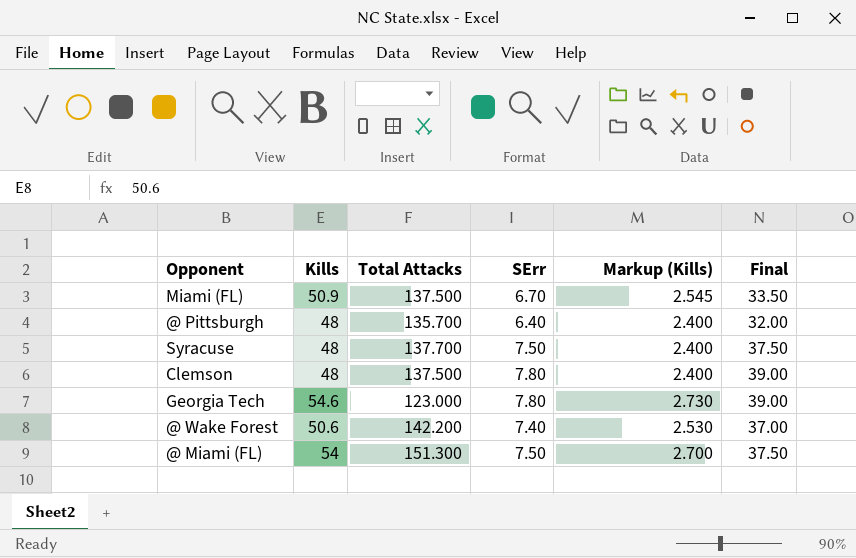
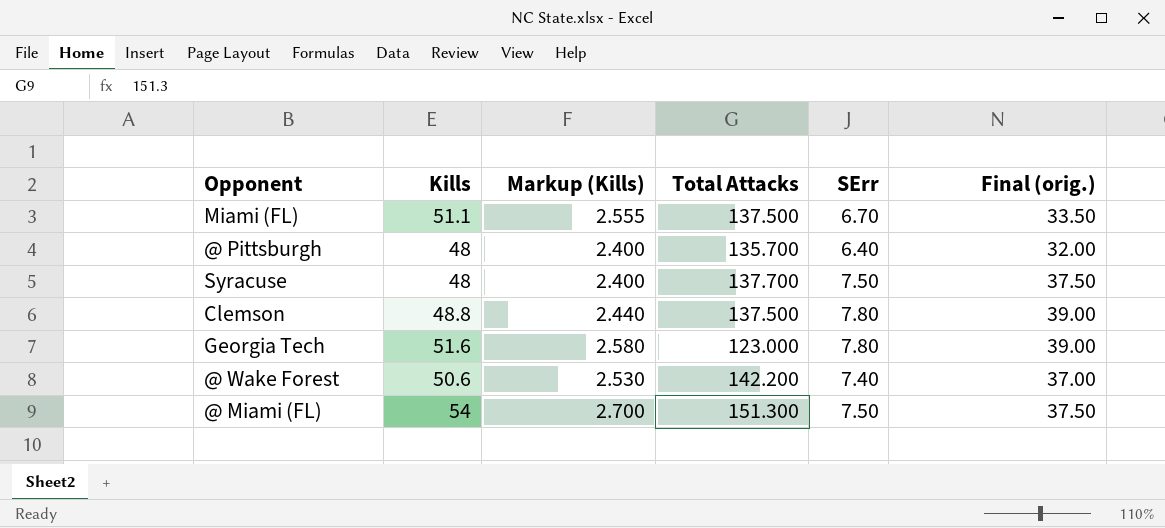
column Markup (Kills) | position: 5 -> 3
column name: Final -> Final (orig.)
Miami (FL) | Kills: 50.9 -> 51.1
Miami (FL) | Markup (Kills): 2.545 -> 2.555
Clemson | Kills: 48 -> 48.8
Clemson | Markup (Kills): 2.400 -> 2.440
Georgia Tech | Kills: 54.6 -> 51.6
Georgia Tech | Markup (Kills): 2.730 -> 2.580

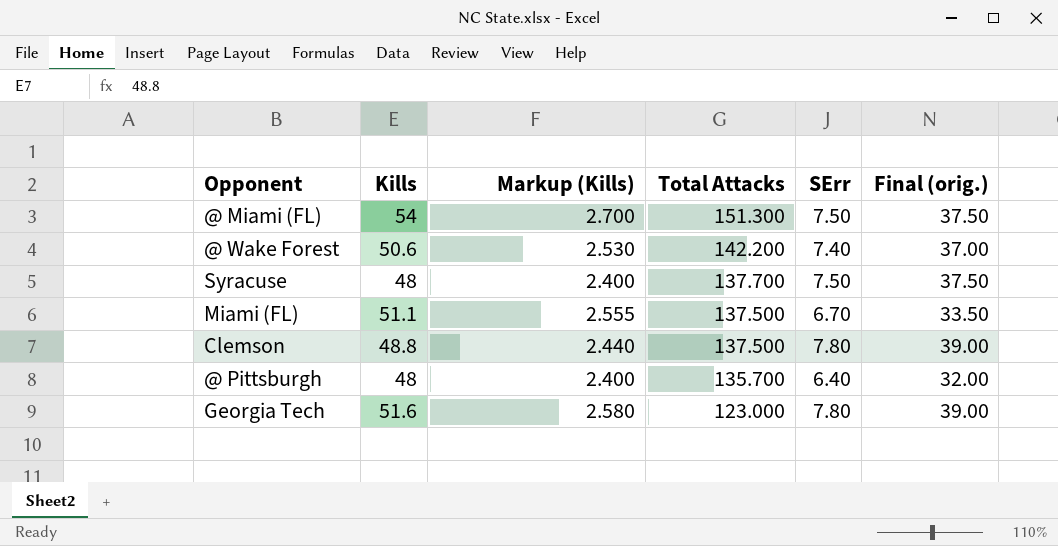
row order: none -> Total Attacks descending

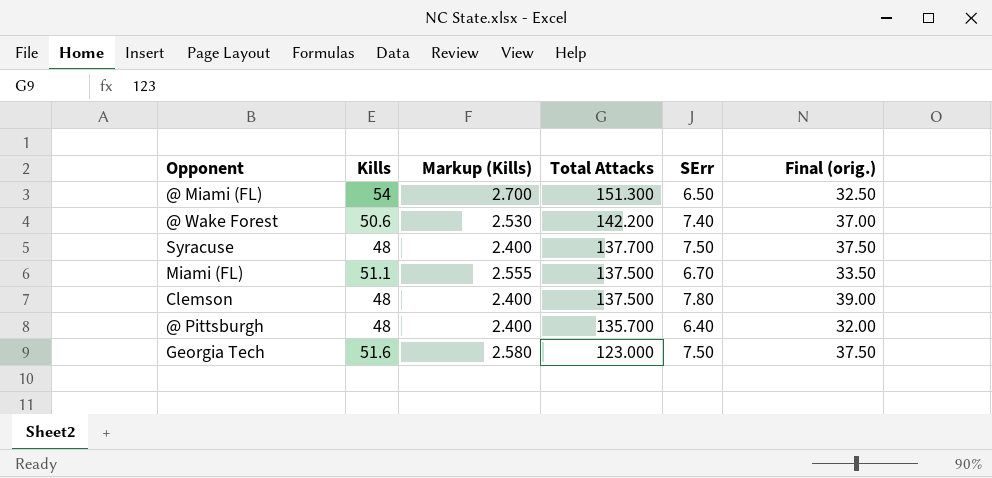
@ Miami (FL) | SErr: 7.50 -> 6.50
@ Miami (FL) | Final (orig.): 37.50 -> 32.50
Clemson | Kills: 48.8 -> 48
Clemson | Markup (Kills): 2.440 -> 2.400
Georgia Tech | SErr: 7.80 -> 7.50
Georgia Tech | Final (orig.): 39.00 -> 37.50

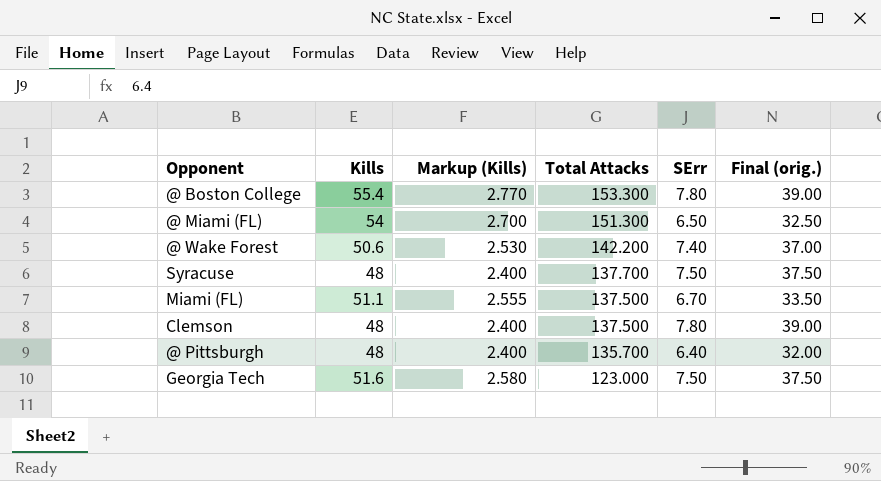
row @ Boston College: none -> 55.4 | 2.770 | 153.300 | 7.80 | 39.00

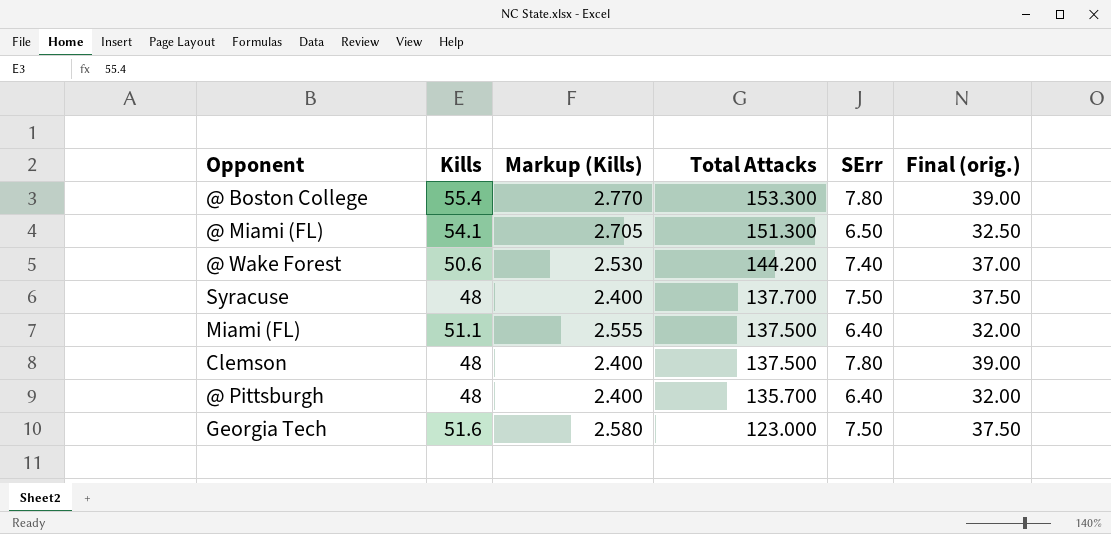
@ Miami (FL) | Kills: 54 -> 54.1
@ Miami (FL) | Markup (Kills): 2.700 -> 2.705
@ Wake Forest | Total Attacks: 142.200 -> 144.200
Miami (FL) | SErr: 6.70 -> 6.40
Miami (FL) | Final (orig.): 33.50 -> 32.00

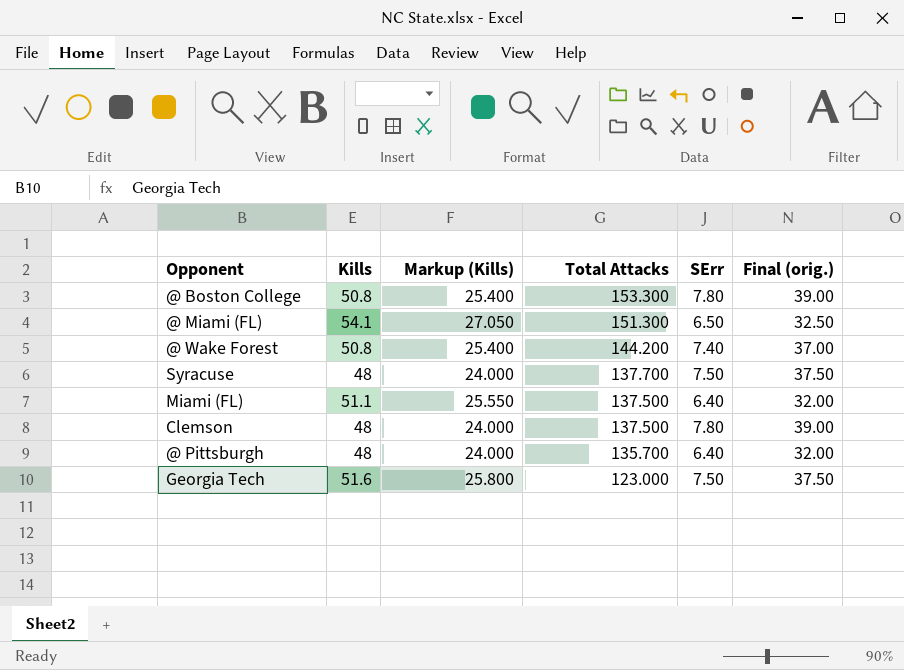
column Markup (Kills) | formula: [Kills] * 0.05 -> [Kills] * 0.5
@ Boston College | Kills: 55.4 -> 50.8
@ Wake Forest | Kills: 50.6 -> 50.8

